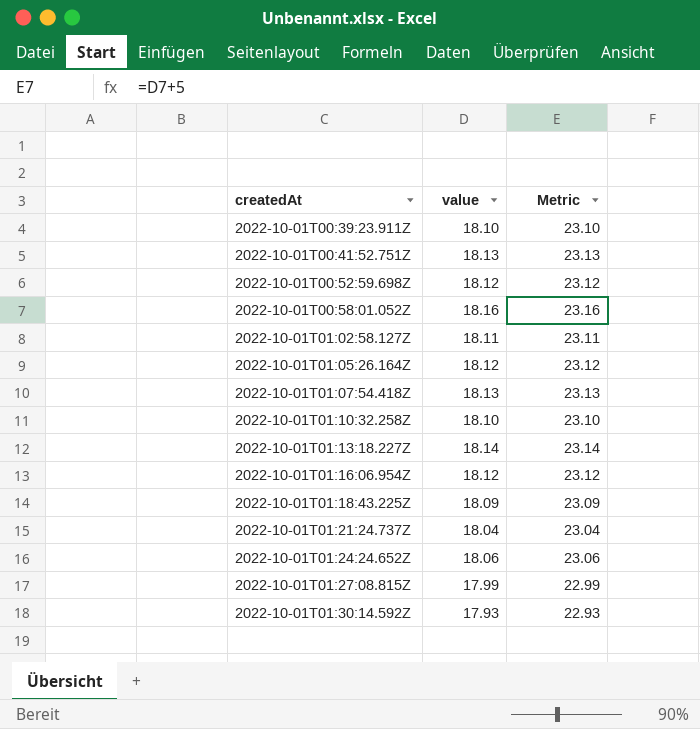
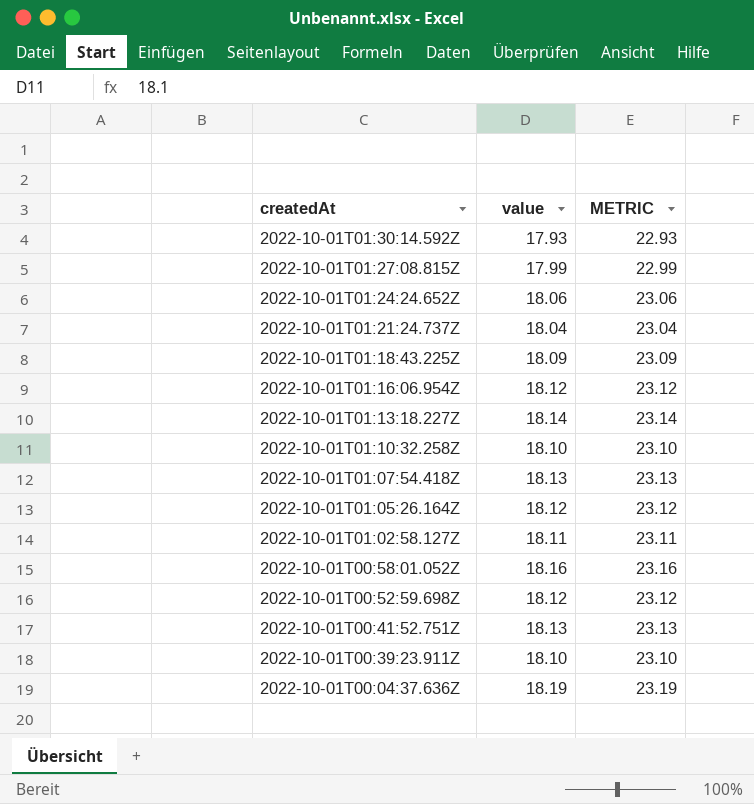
row order: createdAt ascending -> createdAt descending
column name: Metric -> METRIC
row 2022-10-01T00:04:37.636Z: none -> 18.19 | 23.19

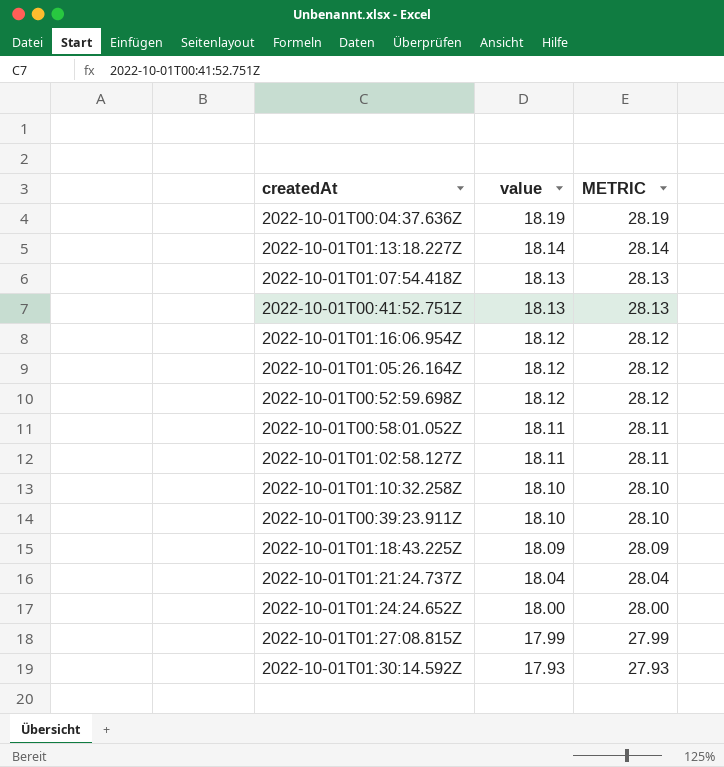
row order: createdAt descending -> value descending
column METRIC | formula: [value] + 5 -> [value] + 10
2022-10-01T00:58:01.052Z | value: 18.16 -> 18.11
2022-10-01T01:24:24.652Z | value: 18.06 -> 18.00

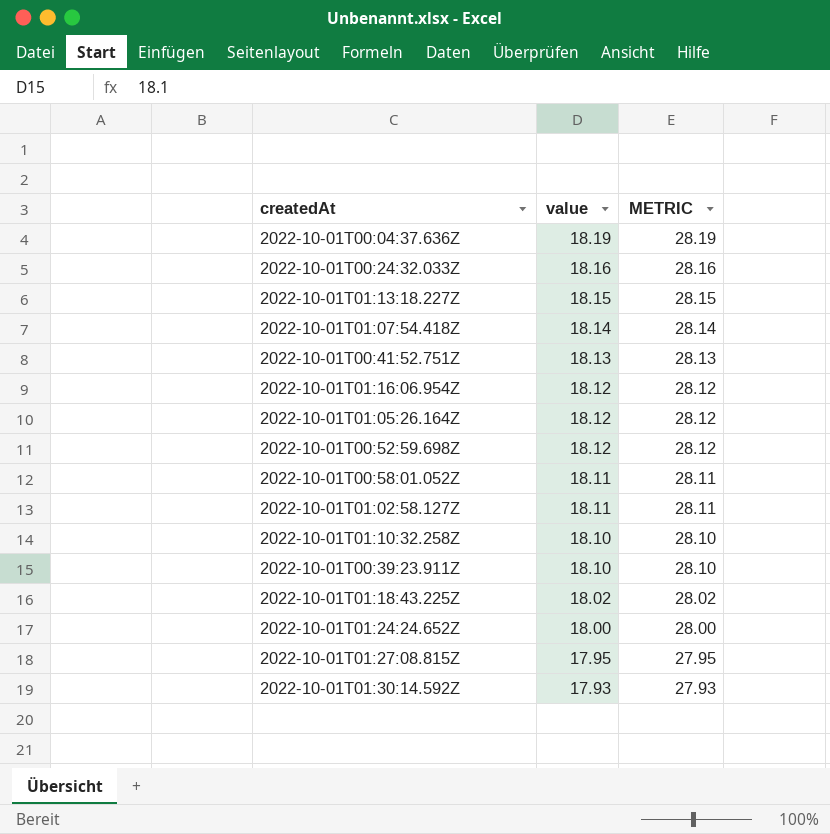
row 2022-10-01T01:21:24.737Z: 18.04 | 28.04 -> none
row 2022-10-01T00:24:32.033Z: none -> 18.16 | 28.16
2022-10-01T01:13:18.227Z | value: 18.14 -> 18.15
2022-10-01T01:13:18.227Z | METRIC: 28.14 -> 28.15
2022-10-01T01:07:54.418Z | value: 18.13 -> 18.14
2022-10-01T01:07:54.418Z | METRIC: 28.13 -> 28.14
2022-10-01T01:18:43.225Z | value: 18.09 -> 18.02
2022-10-01T01:18:43.225Z | METRIC: 28.09 -> 28.02
2022-10-01T01:27:08.815Z | value: 17.99 -> 17.95
2022-10-01T01:27:08.815Z | METRIC: 27.99 -> 27.95

